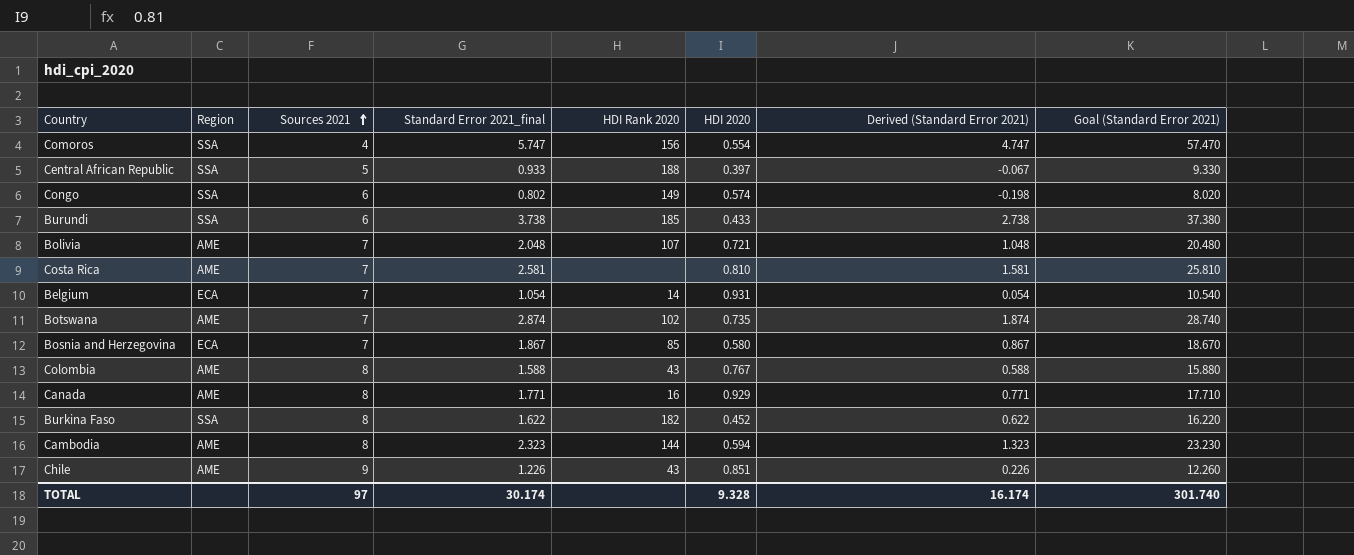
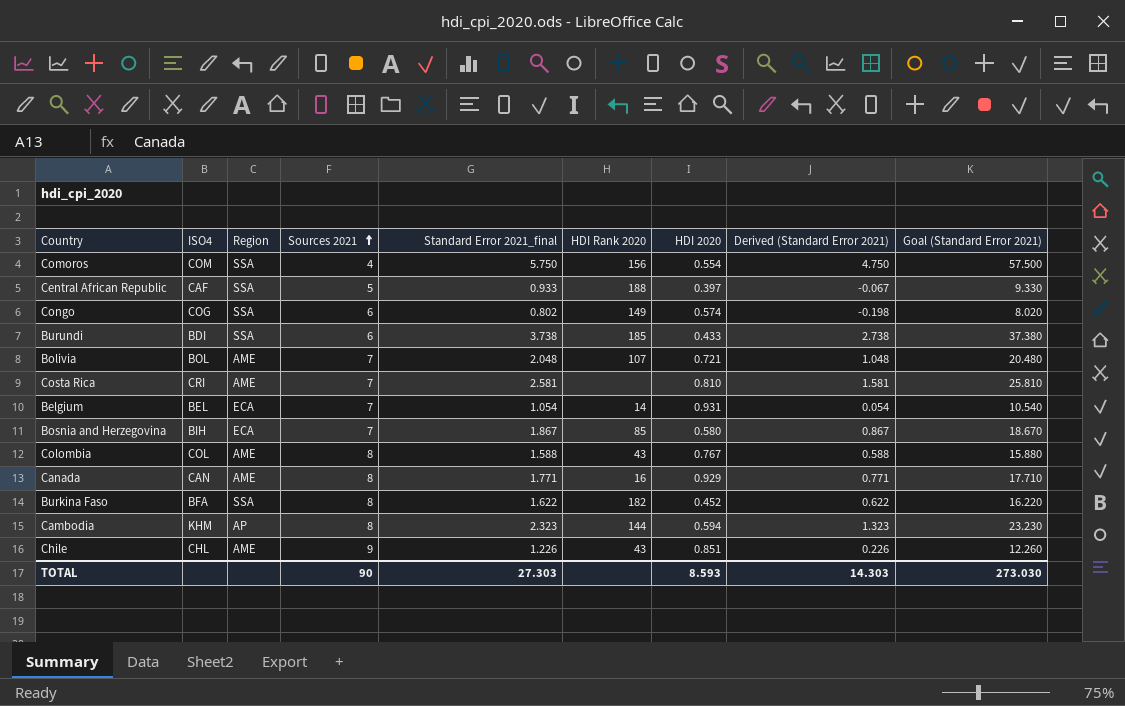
column ISO4 | position: none -> 2
row Botswana: AME | 7 | 2.874 | 102 | 0.735 | 1.874 | 28.740 -> none
Comoros | Standard Error 2021_final: 5.747 -> 5.750
Comoros | Derived (Standard Error 2021): 4.747 -> 4.750
Comoros | Goal (Standard Error 2021): 57.470 -> 57.500
Cambodia | Region: AME -> AP
TOTAL | Sources 2021: 97 -> 90
TOTAL | Standard Error 2021_final: 30.174 -> 27.303
TOTAL | HDI 2020: 9.328 -> 8.593
TOTAL | Derived (Standard Error 2021): 16.174 -> 14.303
TOTAL | Goal (Standard Error 2021): 301.740 -> 273.030

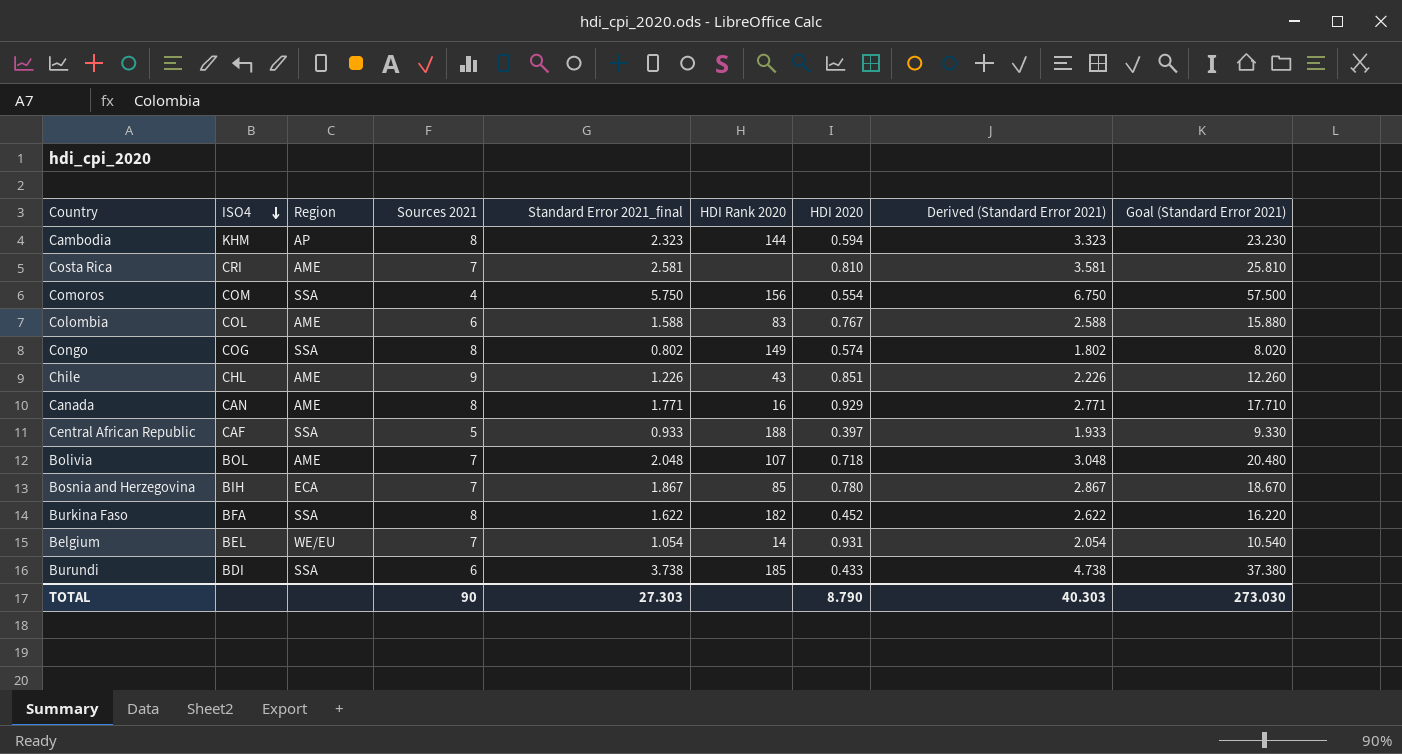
row order: Sources 2021 ascending -> ISO4 descending
column Derived (Standard Error 2021) | formula: [Standard Error 2021_final] - 1 -> [Standard Error 2021_final] + 1
Colombia | Sources 2021: 8 -> 6
Colombia | HDI Rank 2020: 43 -> 83
Congo | Sources 2021: 6 -> 8
Bolivia | HDI 2020: 0.721 -> 0.718
Bosnia and Herzegovina | HDI 2020: 0.580 -> 0.780
Belgium | Region: ECA -> WE/EU
TOTAL | HDI 2020: 8.593 -> 8.790
TOTAL | Derived (Standard Error 2021): 14.303 -> 40.303

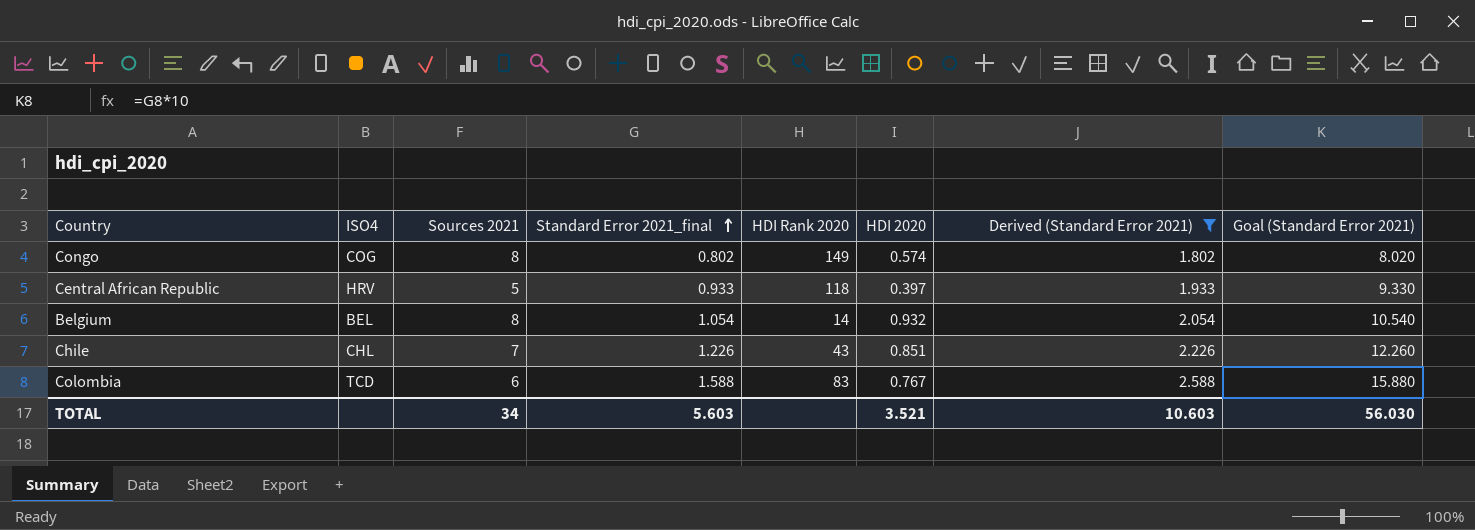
filter: none -> Derived (Standard Error 2021) <= 2.588
row order: ISO4 descending -> Standard Error 2021_final ascending
column Region | position: 3 -> none
Central African Republic | ISO4: CAF -> HRV
Central African Republic | HDI Rank 2020: 188 -> 118
Belgium | Sources 2021: 7 -> 8
Belgium | HDI 2020: 0.931 -> 0.932
Chile | Sources 2021: 9 -> 7
Colombia | ISO4: COL -> TCD
TOTAL | Sources 2021: 90 -> 34
TOTAL | Standard Error 2021_final: 27.303 -> 5.603
TOTAL | HDI 2020: 8.790 -> 3.521
TOTAL | Derived (Standard Error 2021): 40.303 -> 10.603
TOTAL | Goal (Standard Error 2021): 273.030 -> 56.030

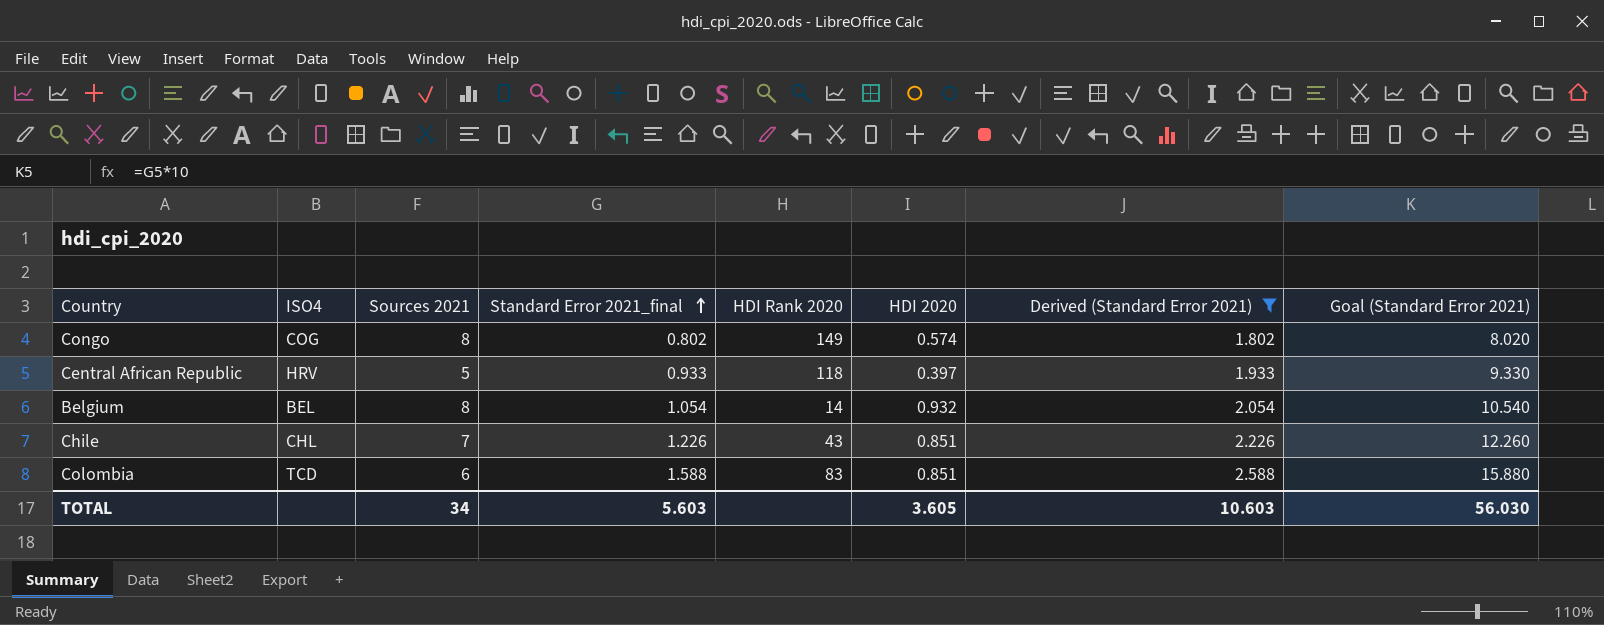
Colombia | HDI 2020: 0.767 -> 0.851
TOTAL | HDI 2020: 3.521 -> 3.605

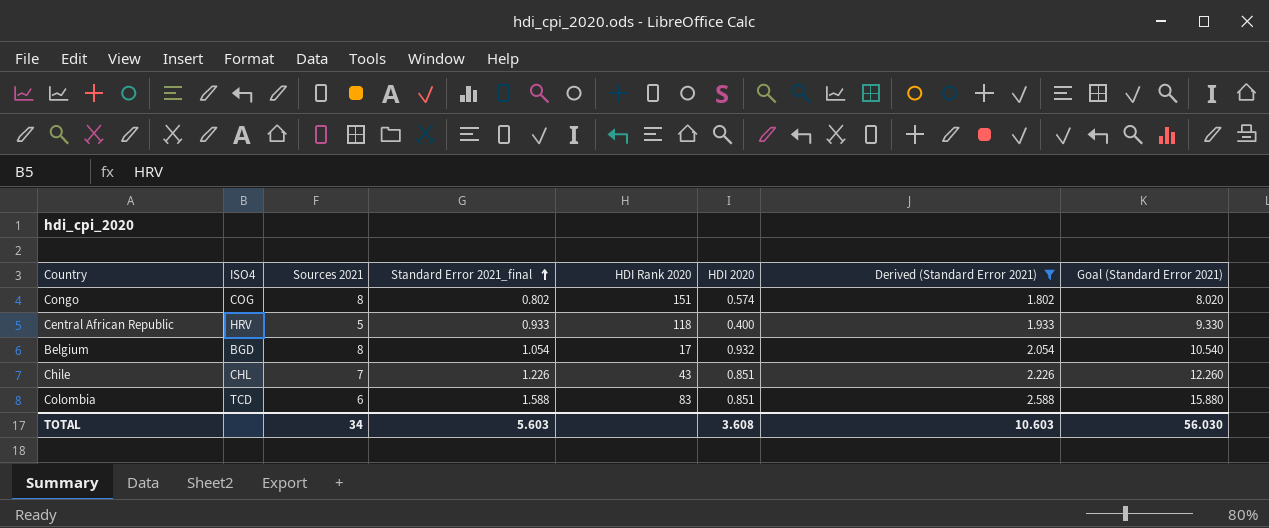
Congo | HDI Rank 2020: 149 -> 151
Central African Republic | HDI 2020: 0.397 -> 0.400
Belgium | ISO4: BEL -> BGD
Belgium | HDI Rank 2020: 14 -> 17
TOTAL | HDI 2020: 3.605 -> 3.608

